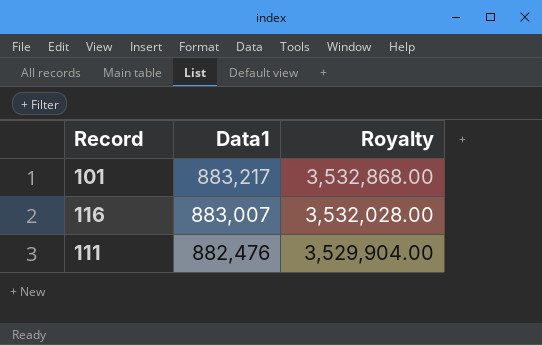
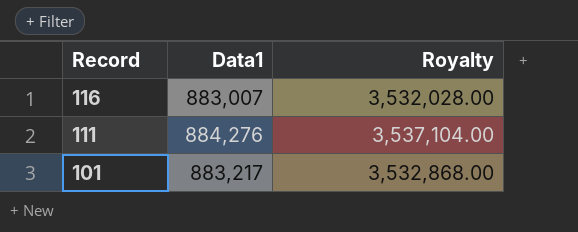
row order: Data1 descending -> Record descending
111 | Data1: 882,476 -> 884,276
111 | Royalty: 3,529,904.00 -> 3,537,104.00

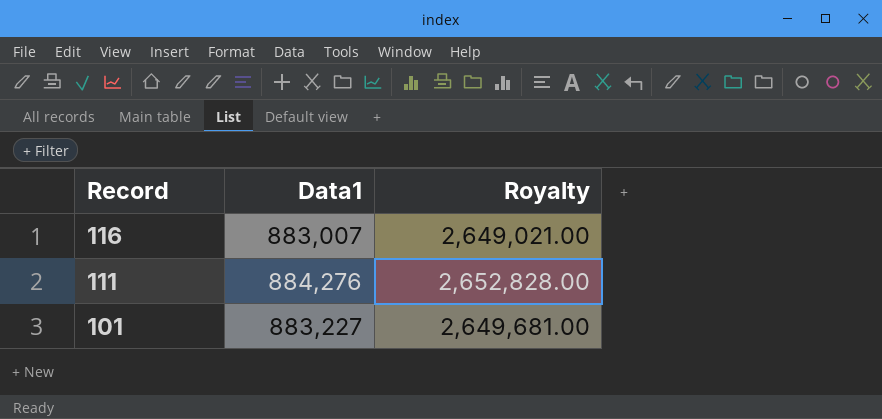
column Royalty | formula: [Data1] * 4 -> [Data1] * 3
101 | Data1: 883,217 -> 883,227

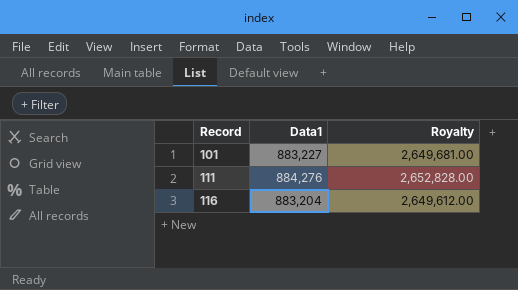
row order: Record descending -> Record ascending
116 | Data1: 883,007 -> 883,204
116 | Royalty: 2,649,021.00 -> 2,649,612.00

